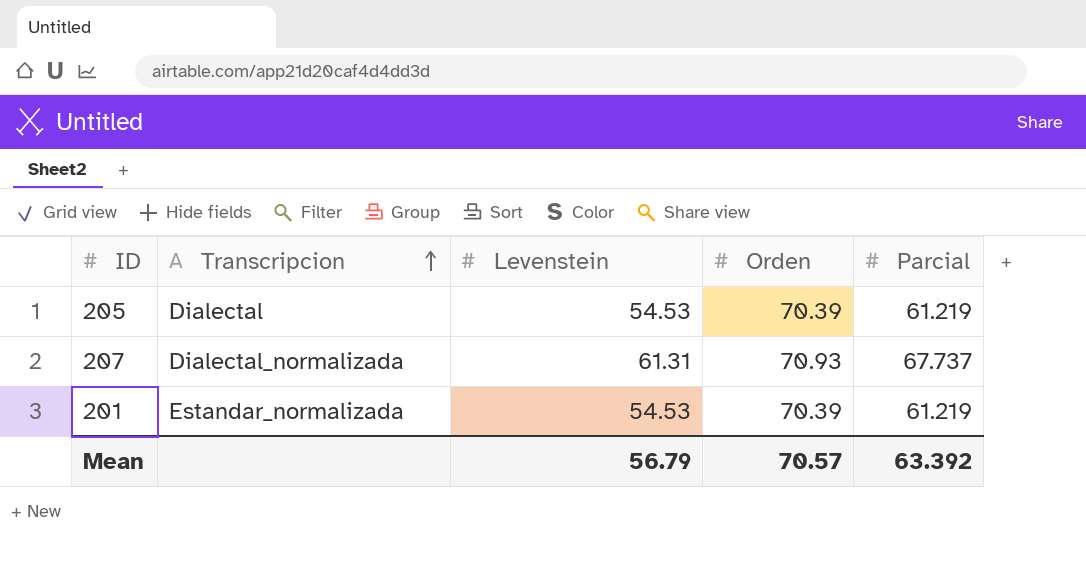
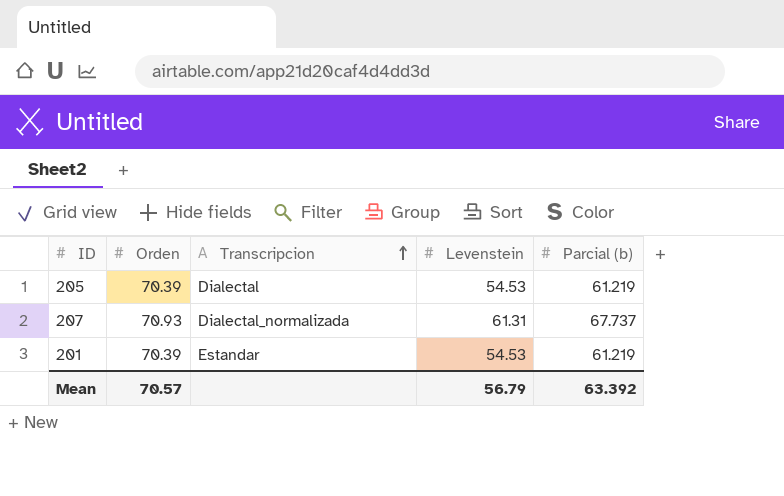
column Orden | position: 4 -> 2
column name: Parcial -> Parcial (b)
201 | Transcripcion: Estandar_normalizada -> Estandar

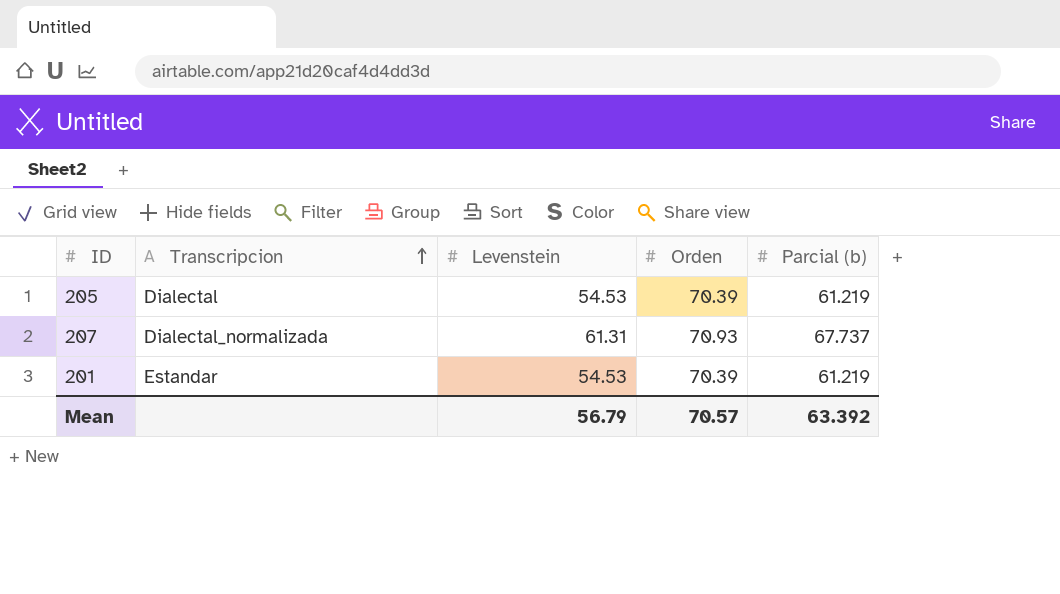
column Orden | position: 2 -> 4

